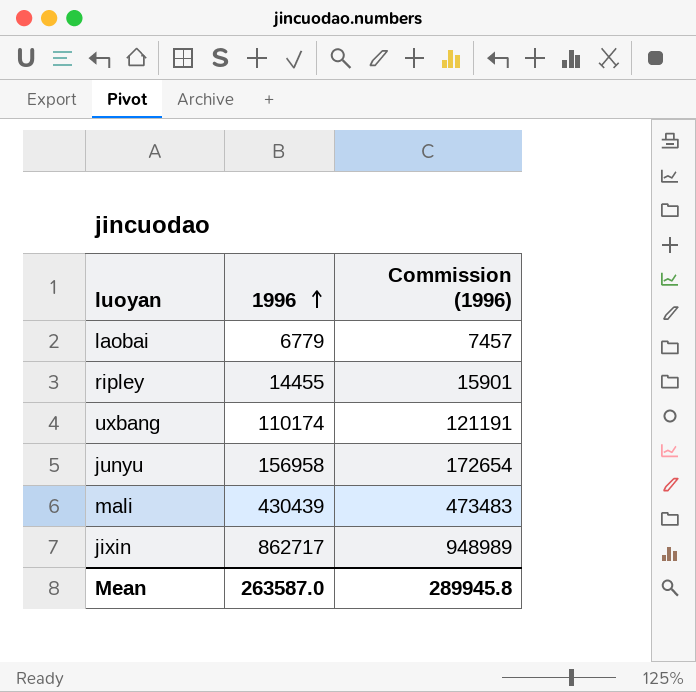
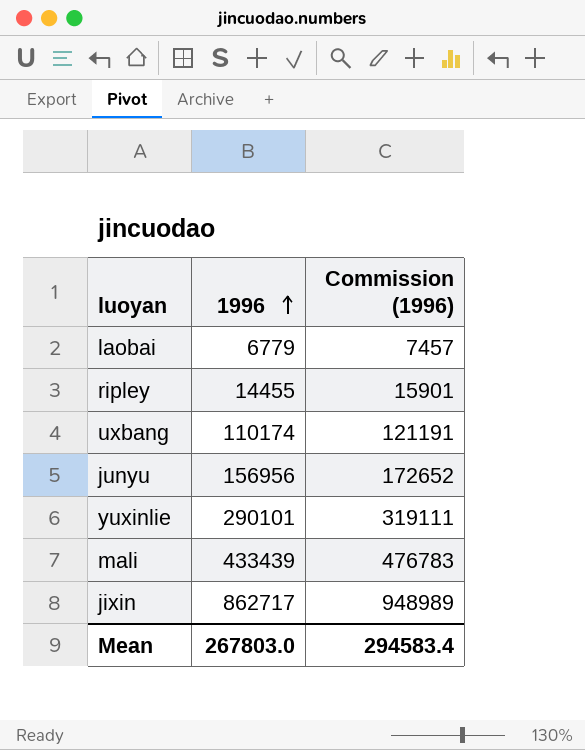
junyu | 1996: 156958 -> 156956
junyu | Commission (1996): 172654 -> 172652
row yuxinlie: none -> 290101 | 319111
mali | 1996: 430439 -> 433439
mali | Commission (1996): 473483 -> 476783
Mean | 1996: 263587.0 -> 267803.0
Mean | Commission (1996): 289945.8 -> 294583.4

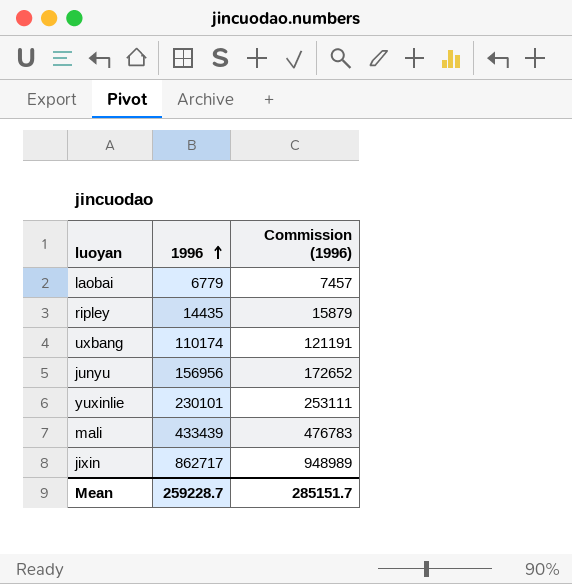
ripley | 1996: 14455 -> 14435
ripley | Commission (1996): 15901 -> 15879
yuxinlie | 1996: 290101 -> 230101
yuxinlie | Commission (1996): 319111 -> 253111
Mean | 1996: 267803.0 -> 259228.7
Mean | Commission (1996): 294583.4 -> 285151.7

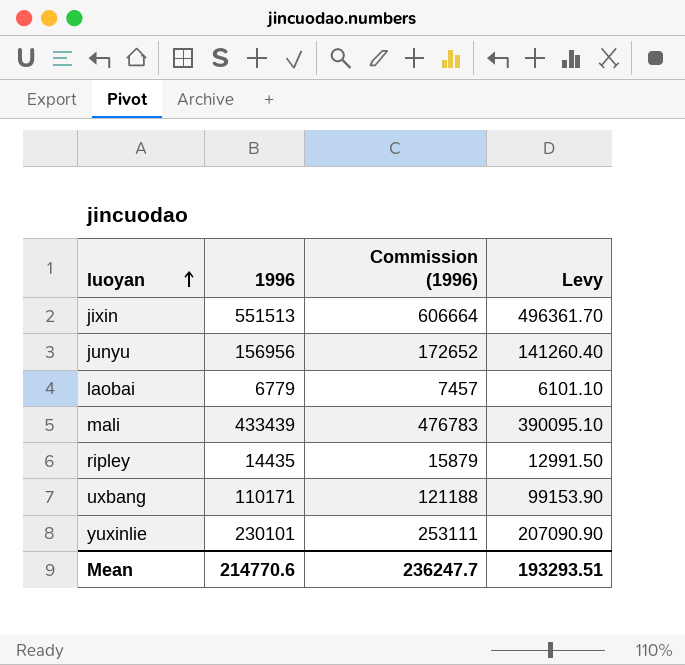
row order: 1996 ascending -> luoyan ascending
column Levy | formula: none -> [1996] * 0.9
jixin | 1996: 862717 -> 551513
jixin | Commission (1996): 948989 -> 606664
uxbang | 1996: 110174 -> 110171
uxbang | Commission (1996): 121191 -> 121188
Mean | 1996: 259228.7 -> 214770.6
Mean | Commission (1996): 285151.7 -> 236247.7

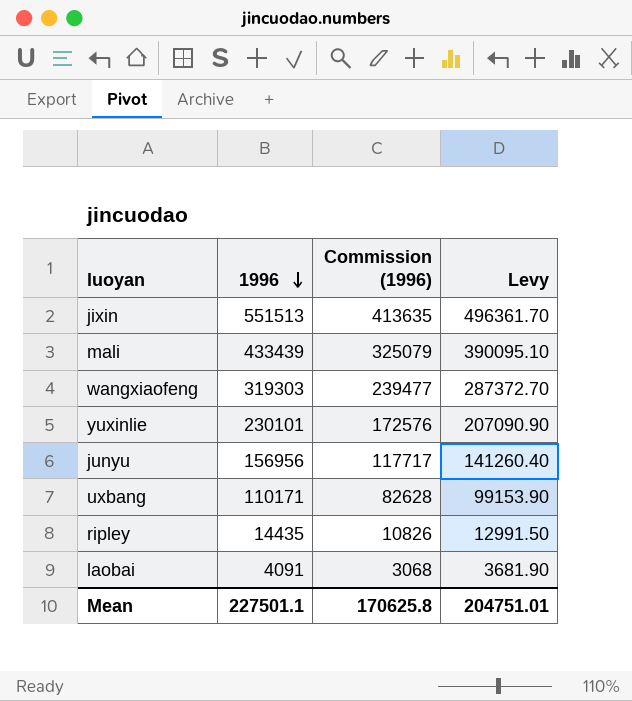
row order: luoyan ascending -> 1996 descending
column Commission (1996) | formula: [1996] * 1.1 -> [1996] * 0.75
row wangxiaofeng: none -> 319303 | 239477 | 287372.70
laobai | 1996: 6779 -> 4091
laobai | Levy: 6101.10 -> 3681.90
Mean | 1996: 214770.6 -> 227501.1
Mean | Commission (1996): 236247.7 -> 170625.8
Mean | Levy: 193293.51 -> 204751.01

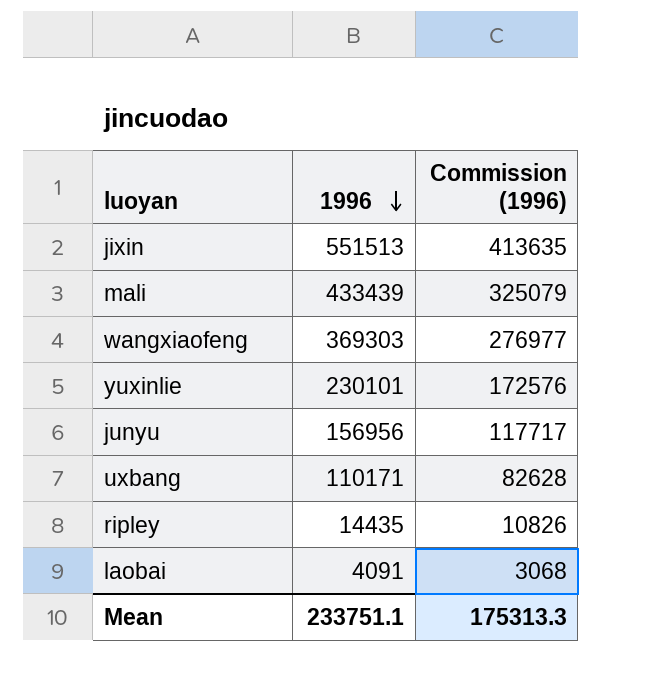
column Levy | formula: [1996] * 0.9 -> none
wangxiaofeng | 1996: 319303 -> 369303
wangxiaofeng | Commission (1996): 239477 -> 276977
Mean | 1996: 227501.1 -> 233751.1
Mean | Commission (1996): 170625.8 -> 175313.3

